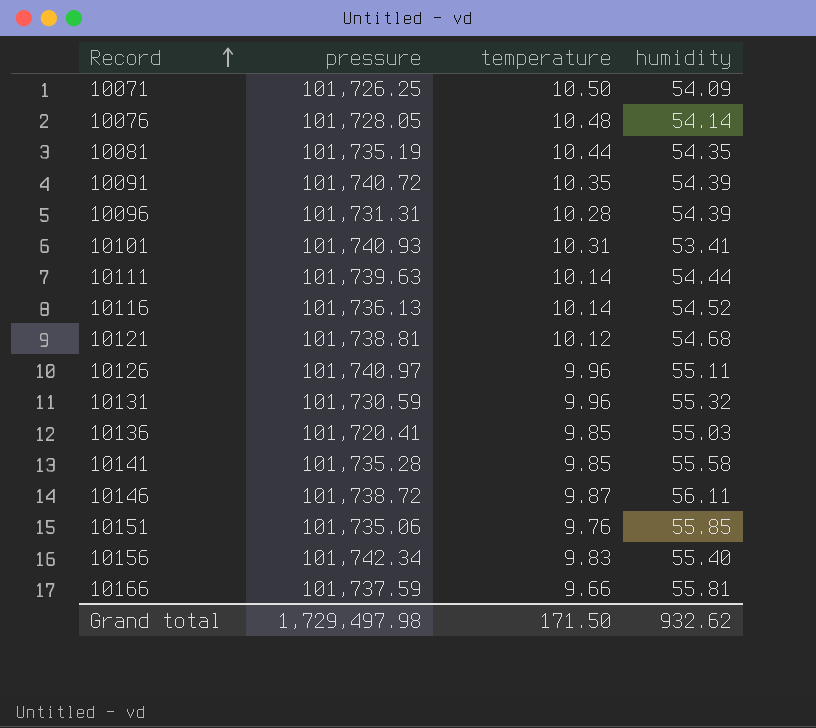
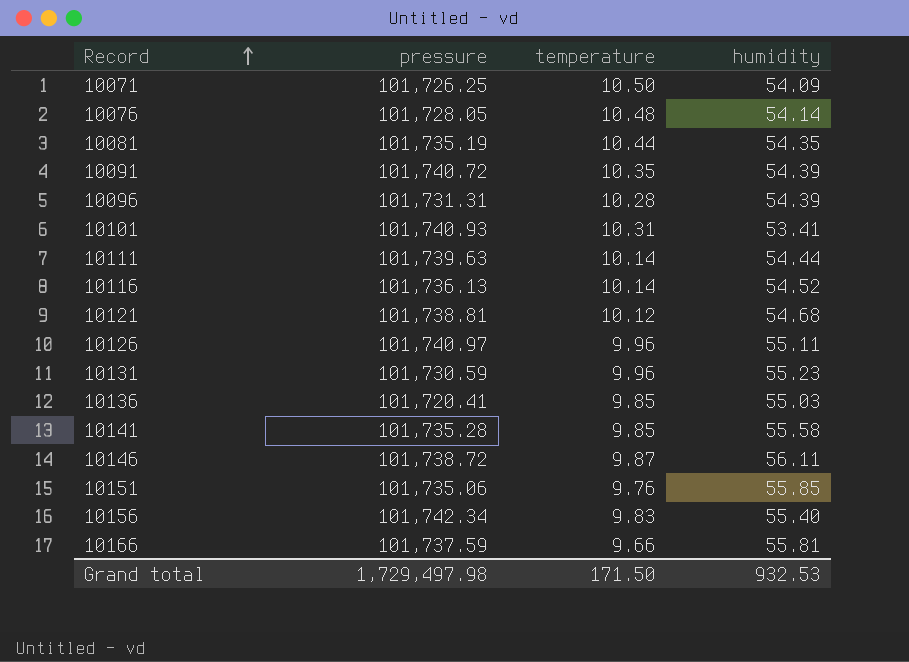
10131 | humidity: 55.32 -> 55.23
Grand total | humidity: 932.62 -> 932.53

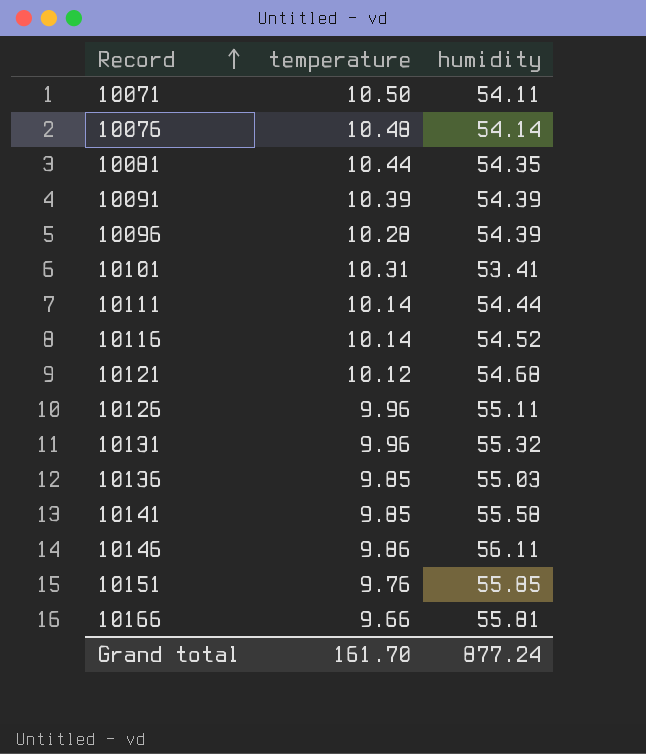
column pressure | position: 2 -> none
row 10156: 101,742.34 | 9.83 | 55.40 -> none
10071 | humidity: 54.09 -> 54.11
10091 | temperature: 10.35 -> 10.39
10131 | humidity: 55.23 -> 55.32
10146 | temperature: 9.87 -> 9.86
Grand total | temperature: 171.50 -> 161.70
Grand total | humidity: 932.53 -> 877.24

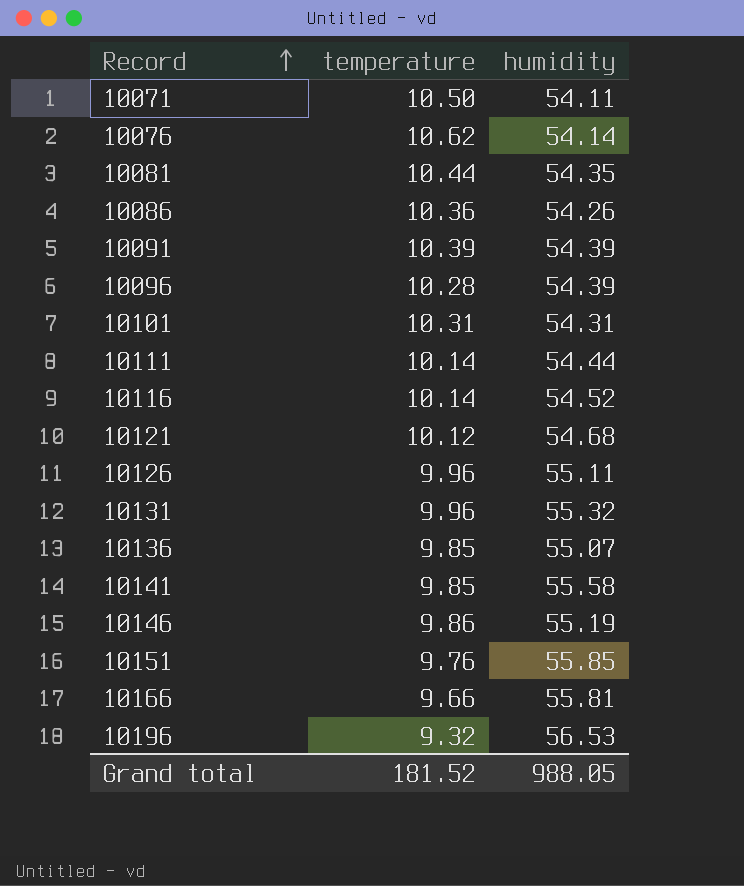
10076 | temperature: 10.48 -> 10.62
row 10086: none -> 10.36 | 54.26
10101 | humidity: 53.41 -> 54.31
10136 | humidity: 55.03 -> 55.07
10146 | humidity: 56.11 -> 55.19
row 10196: none -> 9.32 | 56.53
Grand total | temperature: 161.70 -> 181.52
Grand total | humidity: 877.24 -> 988.05

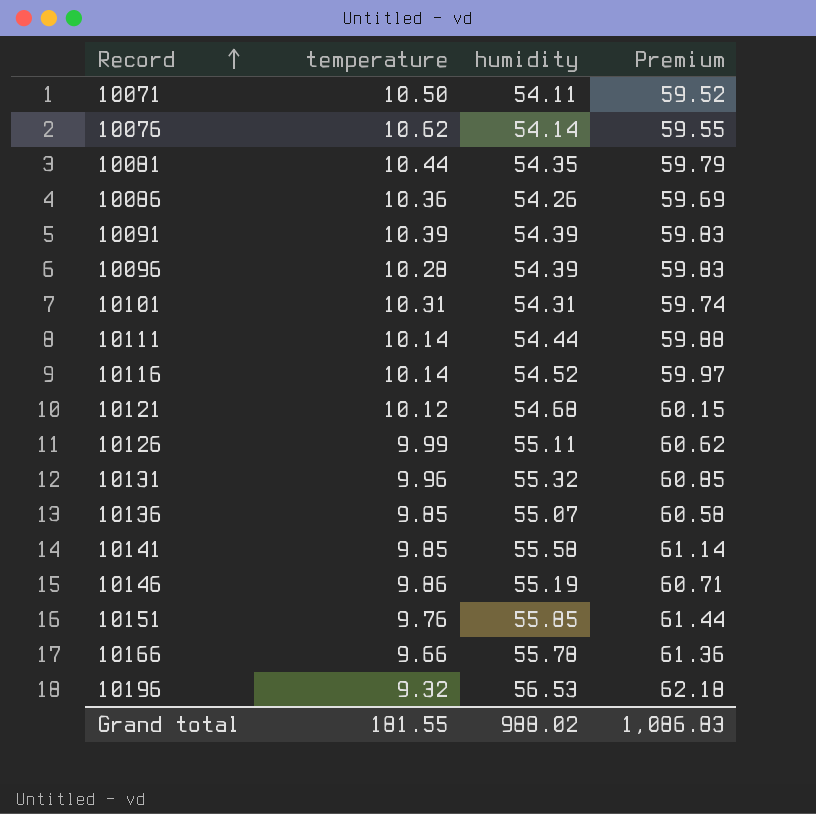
column Premium | formula: none -> [humidity] * 1.1
10126 | temperature: 9.96 -> 9.99
10166 | humidity: 55.81 -> 55.78
Grand total | temperature: 181.52 -> 181.55
Grand total | humidity: 988.05 -> 988.02

